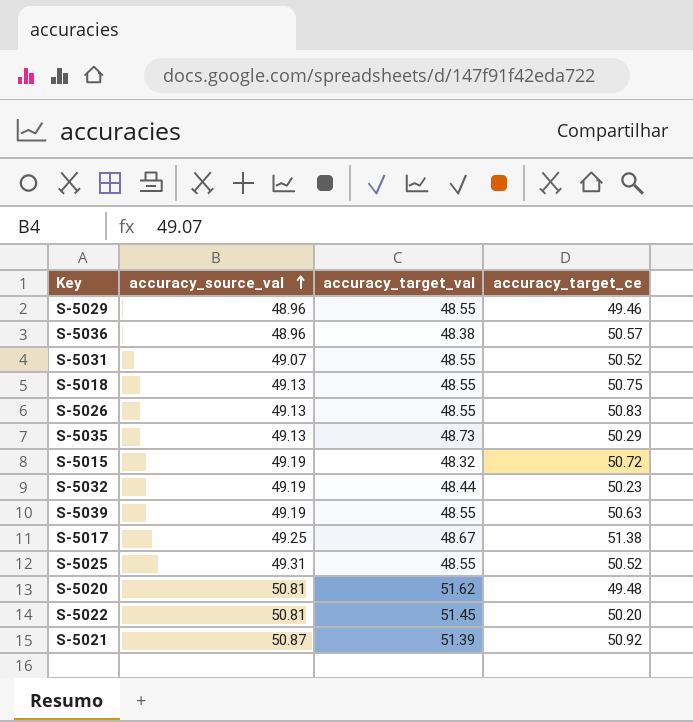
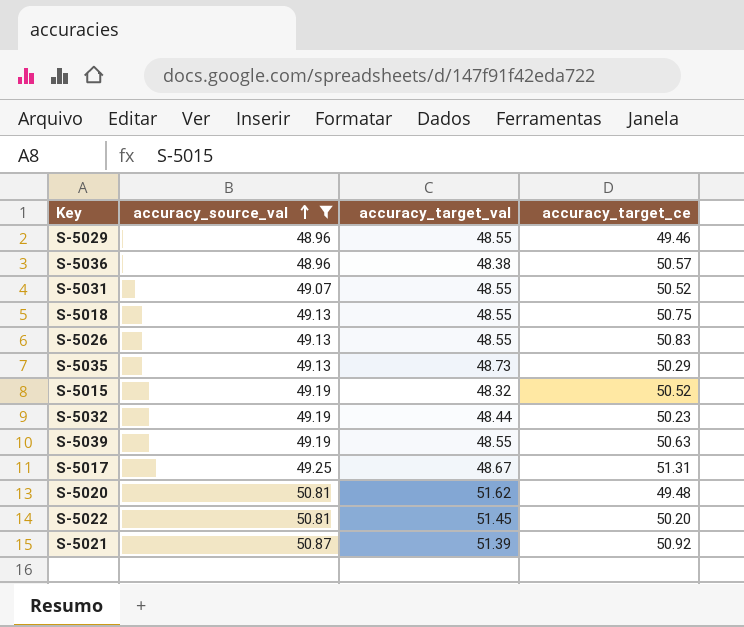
filter: none -> accuracy_source_val != 49.31
S-5015 | accuracy_target_ce: 50.72 -> 50.52
S-5017 | accuracy_target_ce: 51.38 -> 51.31

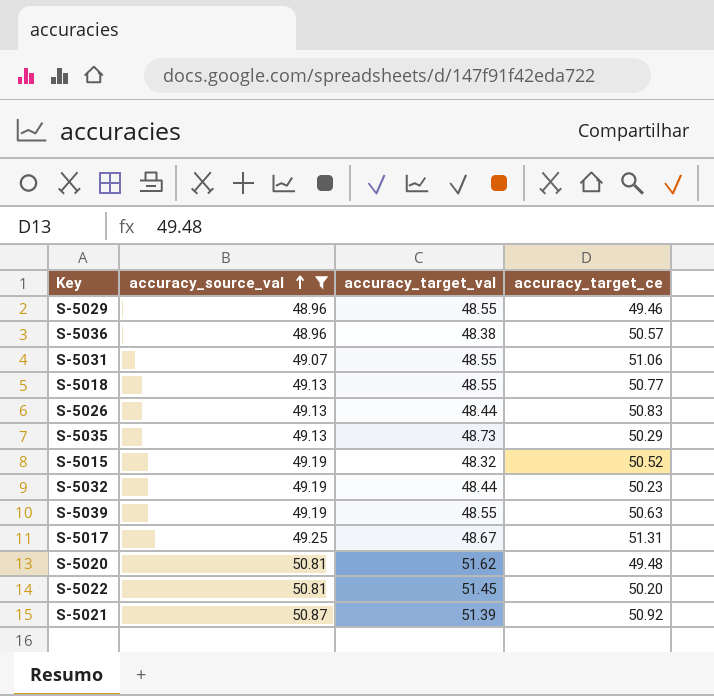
S-5031 | accuracy_target_ce: 50.52 -> 51.06
S-5018 | accuracy_target_ce: 50.75 -> 50.77
S-5026 | accuracy_target_val: 48.55 -> 48.44

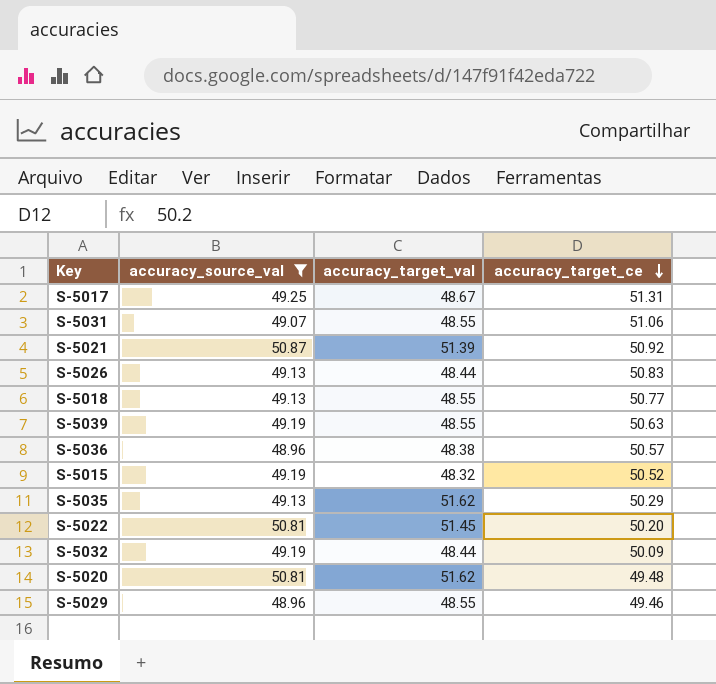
row order: accuracy_source_val ascending -> accuracy_target_ce descending
S-5035 | accuracy_target_val: 48.73 -> 51.62
S-5032 | accuracy_target_ce: 50.23 -> 50.09

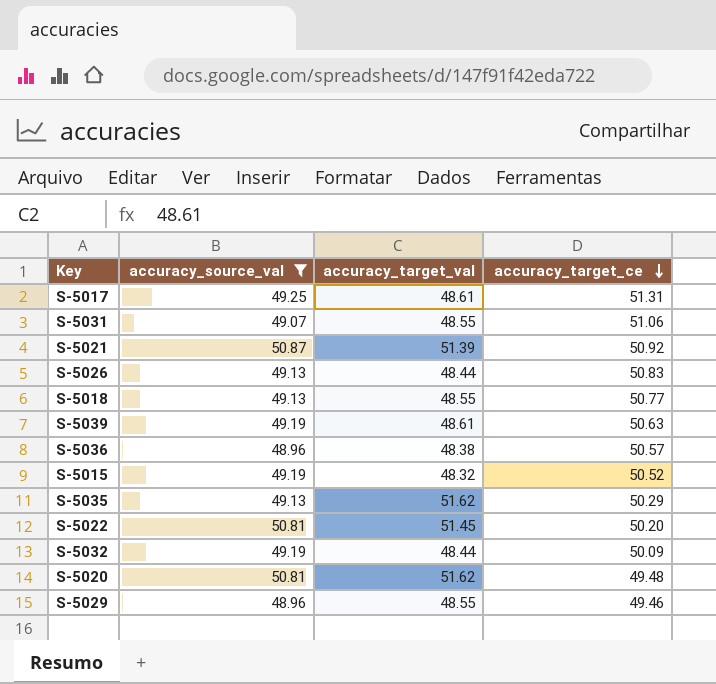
S-5017 | accuracy_target_val: 48.67 -> 48.61
S-5039 | accuracy_target_val: 48.55 -> 48.61

